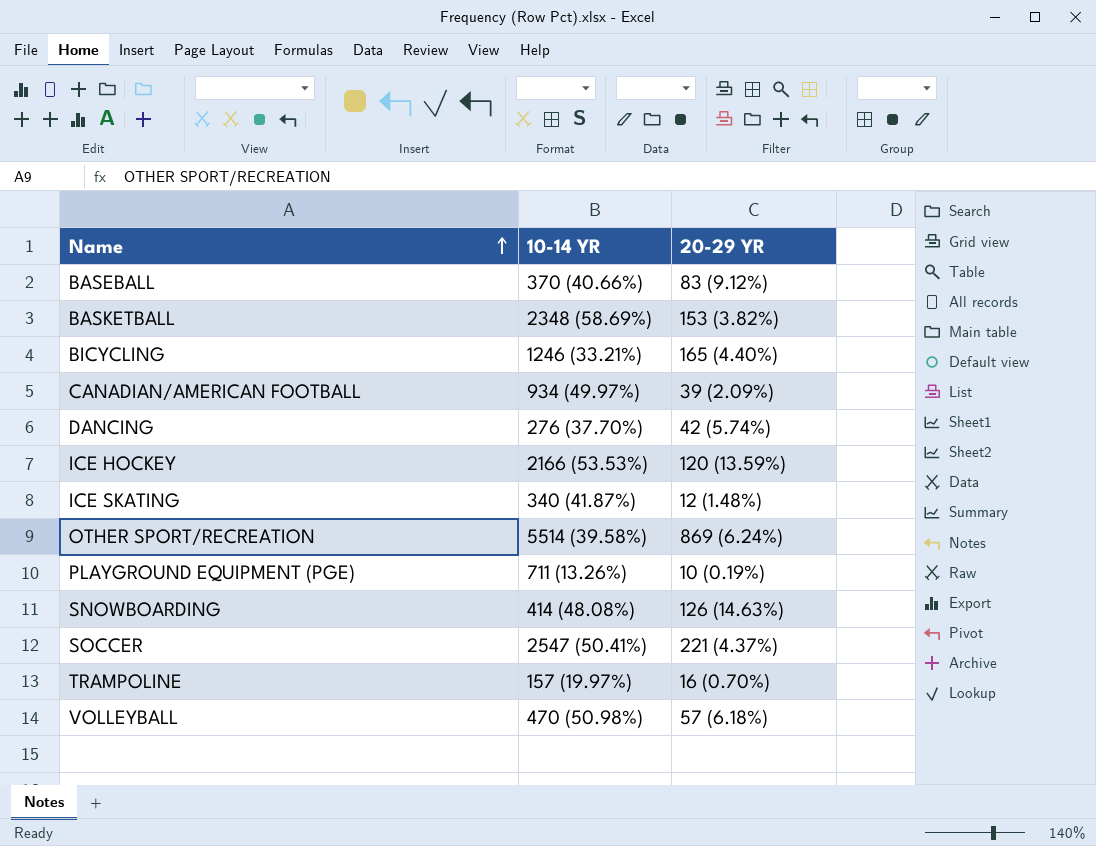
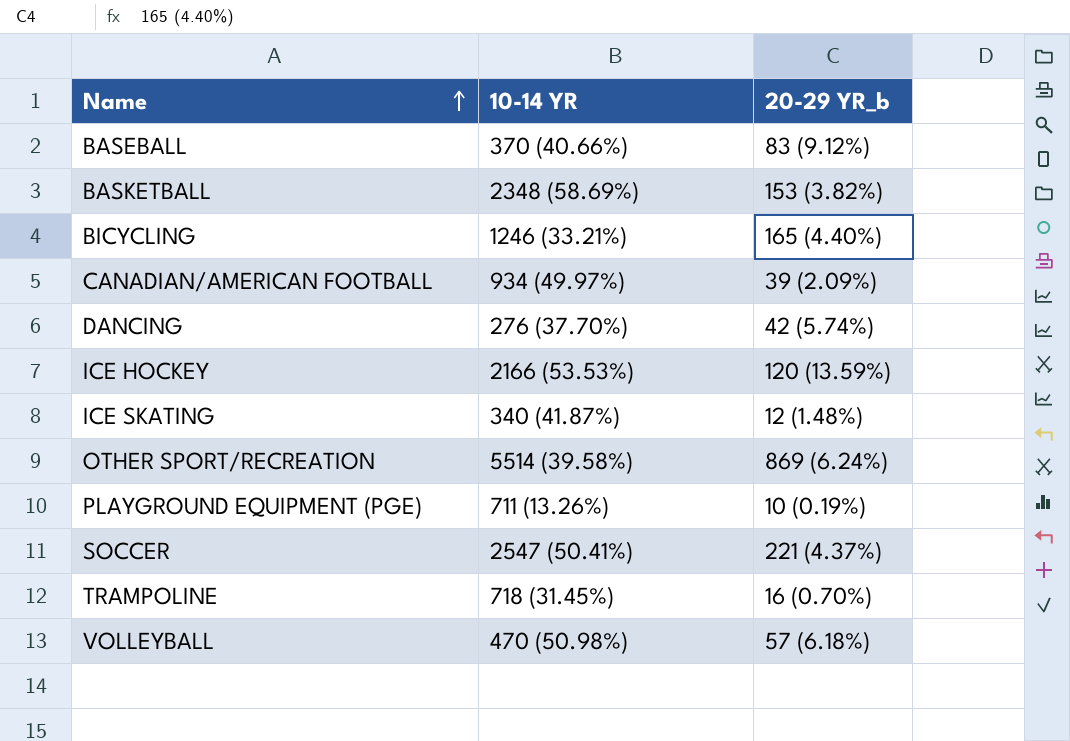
column name: 20-29 YR -> 20-29 YR_b
row SNOWBOARDING: 414 (48.08%) | 126 (14.63%) -> none
TRAMPOLINE | 10-14 YR: 157 (19.97%) -> 718 (31.45%)

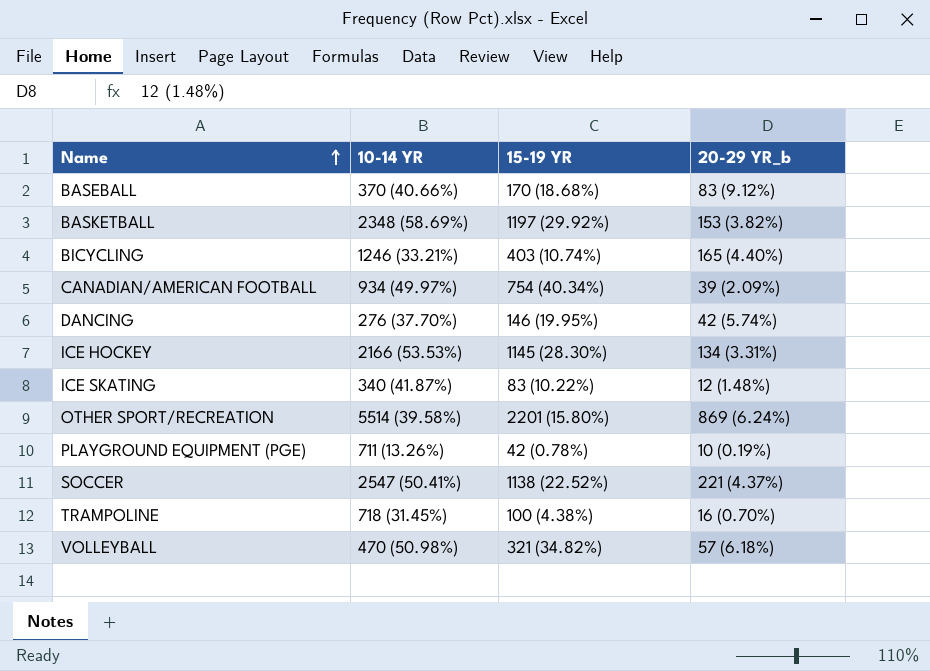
column 15-19 YR | position: none -> 3
ICE HOCKEY | 20-29 YR_b: 120 (13.59%) -> 134 (3.31%)

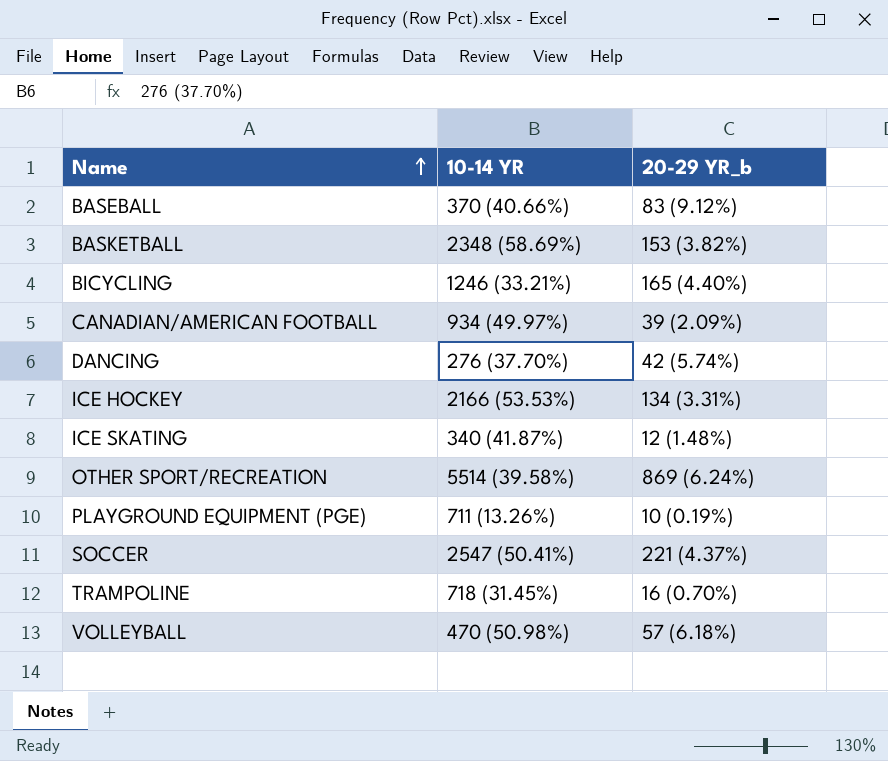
column 15-19 YR | position: 3 -> none

